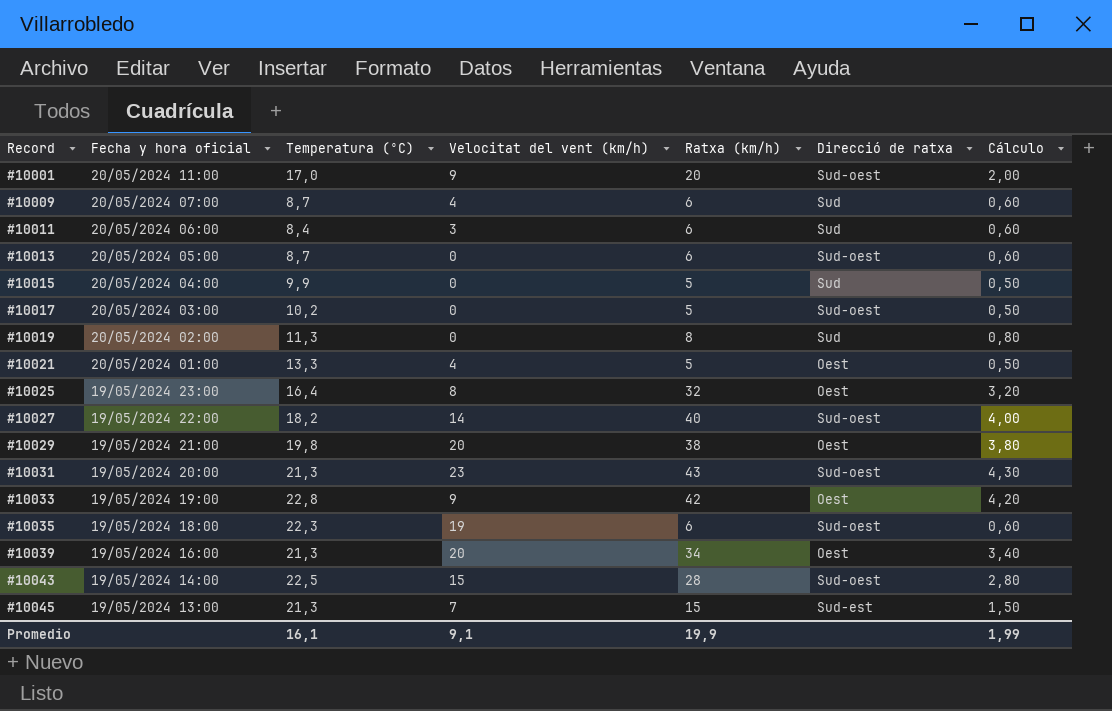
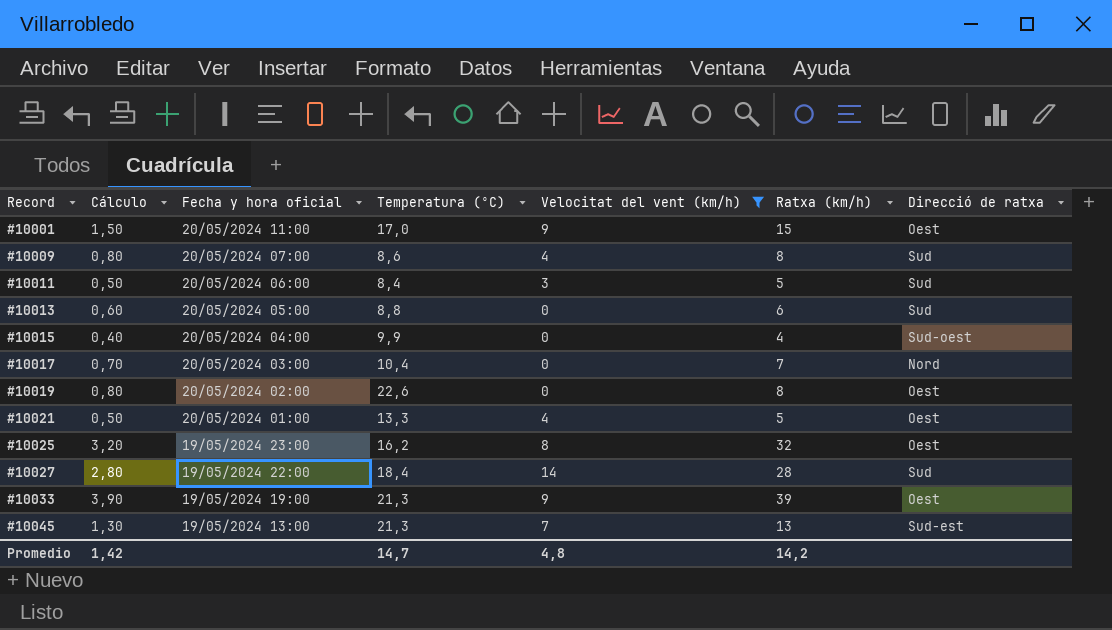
filter: none -> Velocitat del vent (km/h) <= 14
column Cálculo | position: 7 -> 2
#10001 | Cálculo: 2,00 -> 1,50
#10001 | Ratxa (km/h): 20 -> 15
#10001 | Direcció de ratxa: Sud-oest -> Oest
#10009 | Cálculo: 0,60 -> 0,80
#10009 | Temperatura (ºC): 8,7 -> 8,6
#10009 | Ratxa (km/h): 6 -> 8
#10011 | Cálculo: 0,60 -> 0,50
#10011 | Ratxa (km/h): 6 -> 5
#10013 | Temperatura (ºC): 8,7 -> 8,8
#10013 | Direcció de ratxa: Sud-oest -> Sud
#10015 | Cálculo: 0,50 -> 0,40
#10015 | Ratxa (km/h): 5 -> 4
#10015 | Direcció de ratxa: Sud -> Sud-oest
#10017 | Cálculo: 0,50 -> 0,70
#10017 | Temperatura (ºC): 10,2 -> 10,4
#10017 | Ratxa (km/h): 5 -> 7
#10017 | Direcció de ratxa: Sud-oest -> Nord
#10019 | Temperatura (ºC): 11,3 -> 22,6
#10019 | Direcció de ratxa: Sud -> Oest
#10025 | Temperatura (ºC): 16,4 -> 16,2
#10027 | Cálculo: 4,00 -> 2,80
#10027 | Temperatura (ºC): 18,2 -> 18,4
#10027 | Ratxa (km/h): 40 -> 28
#10027 | Direcció de ratxa: Sud-oest -> Sud
#10033 | Cálculo: 4,20 -> 3,90
#10033 | Temperatura (ºC): 22,8 -> 21,3
#10033 | Ratxa (km/h): 42 -> 39
#10045 | Cálculo: 1,50 -> 1,30
#10045 | Ratxa (km/h): 15 -> 13
Promedio | Cálculo: 1,99 -> 1,42
Promedio | Temperatura (ºC): 16,1 -> 14,7
Promedio | Velocitat del vent (km/h): 9,1 -> 4,8
Promedio | Ratxa (km/h): 19,9 -> 14,2

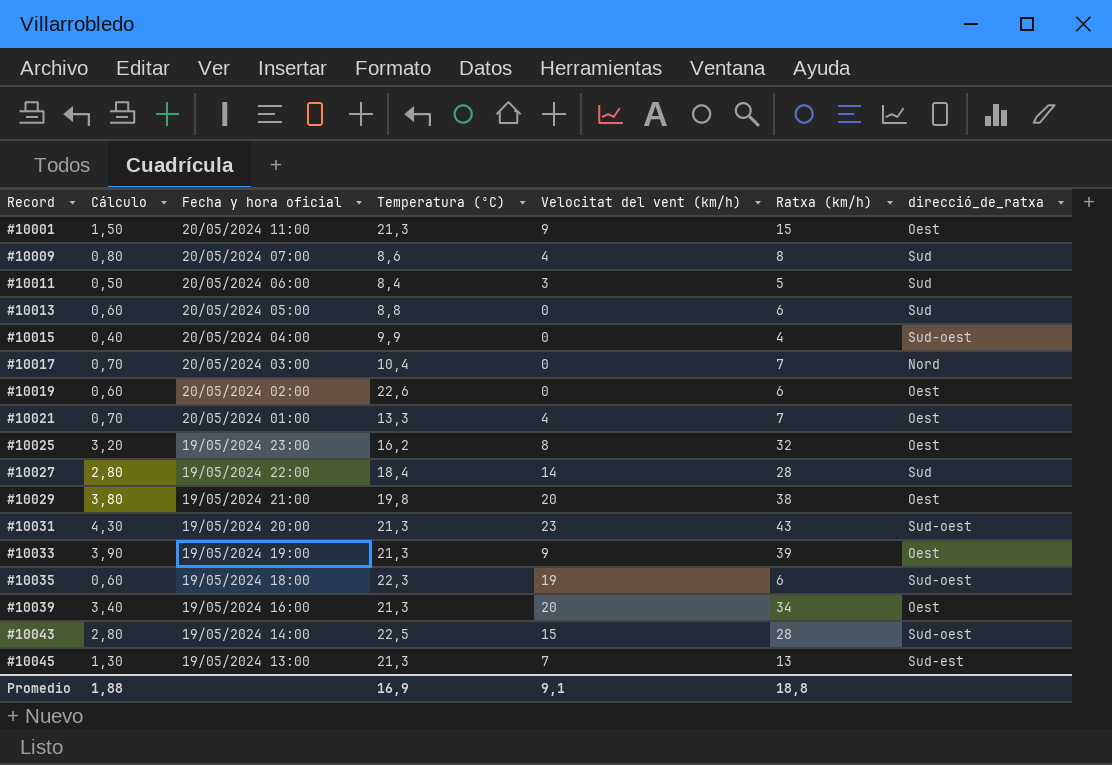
filter: Velocitat del vent (km/h) <= 14 -> none
column name: Direcció de ratxa -> direcció_de_ratxa
#10001 | Temperatura (ºC): 17,0 -> 21,3
#10019 | Cálculo: 0,80 -> 0,60
#10019 | Ratxa (km/h): 8 -> 6
#10021 | Cálculo: 0,50 -> 0,70
#10021 | Ratxa (km/h): 5 -> 7
Promedio | Cálculo: 1,42 -> 1,88
Promedio | Temperatura (ºC): 14,7 -> 16,9
Promedio | Velocitat del vent (km/h): 4,8 -> 9,1
Promedio | Ratxa (km/h): 14,2 -> 18,8

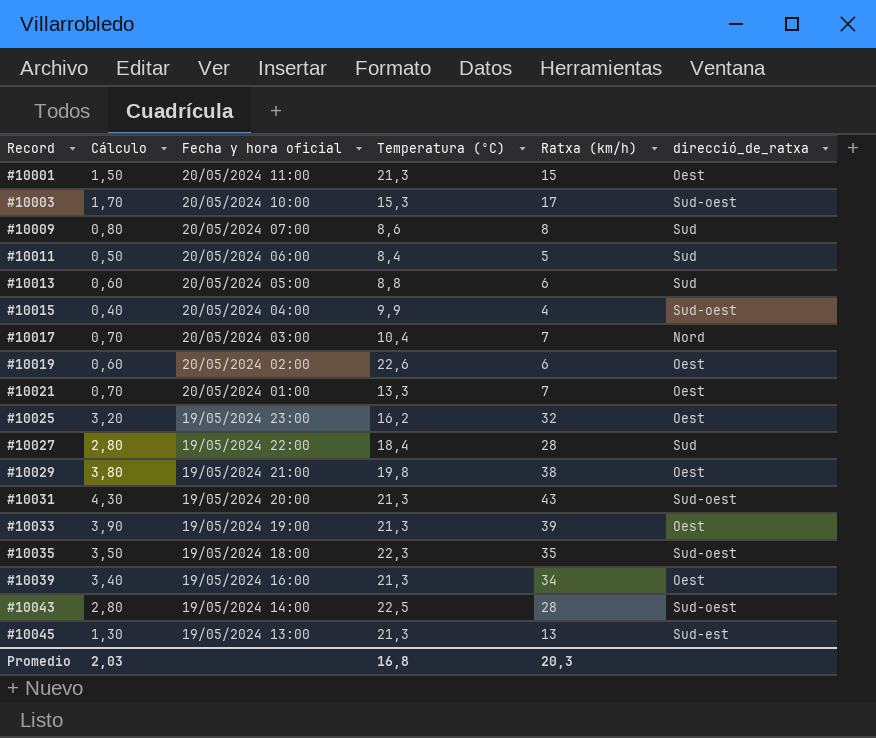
column Velocitat del vent (km/h) | position: 5 -> none
row #10003: none -> 1,70 | 20/05/2024 10:00 | 15,3 | 17 | Sud-oest
#10035 | Cálculo: 0,60 -> 3,50
#10035 | Ratxa (km/h): 6 -> 35
Promedio | Cálculo: 1,88 -> 2,03
Promedio | Temperatura (ºC): 16,9 -> 16,8
Promedio | Ratxa (km/h): 18,8 -> 20,3

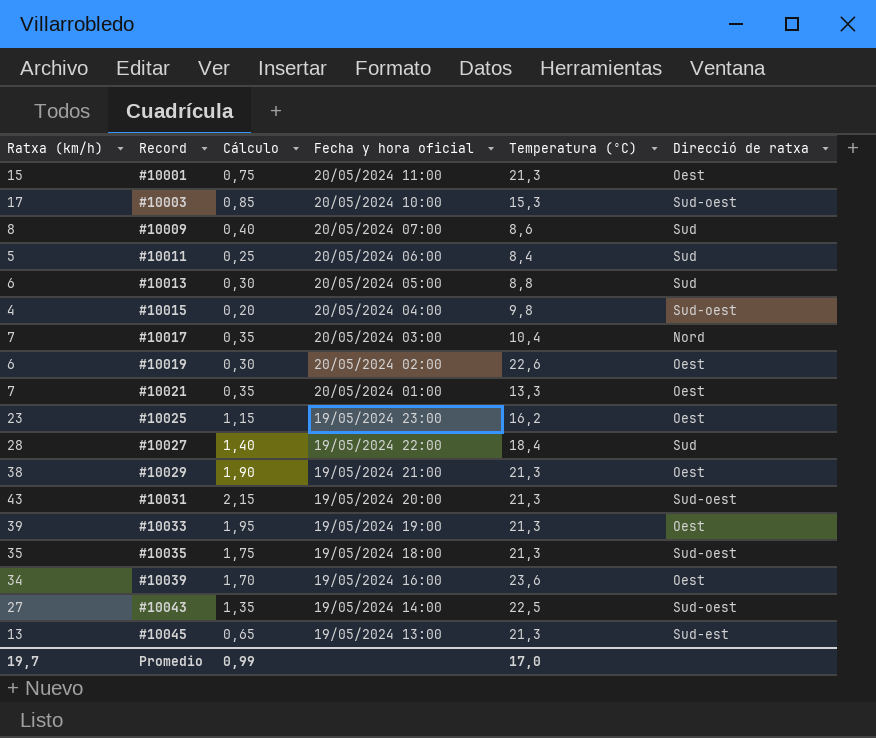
column Ratxa (km/h) | position: 5 -> 1
column Cálculo | formula: [Ratxa (km/h)] * 0,1 -> [Ratxa (km/h)] * 0,05
column name: direcció_de_ratxa -> Direcció de ratxa
#10015 | Temperatura (ºC): 9,9 -> 9,8
#10025 | Ratxa (km/h): 32 -> 23
#10029 | Temperatura (ºC): 19,8 -> 21,3
#10035 | Temperatura (ºC): 22,3 -> 21,3
#10039 | Temperatura (ºC): 21,3 -> 23,6
#10043 | Ratxa (km/h): 28 -> 27
Promedio | Ratxa (km/h): 20,3 -> 19,7
Promedio | Cálculo: 2,03 -> 0,99
Promedio | Temperatura (ºC): 16,8 -> 17,0

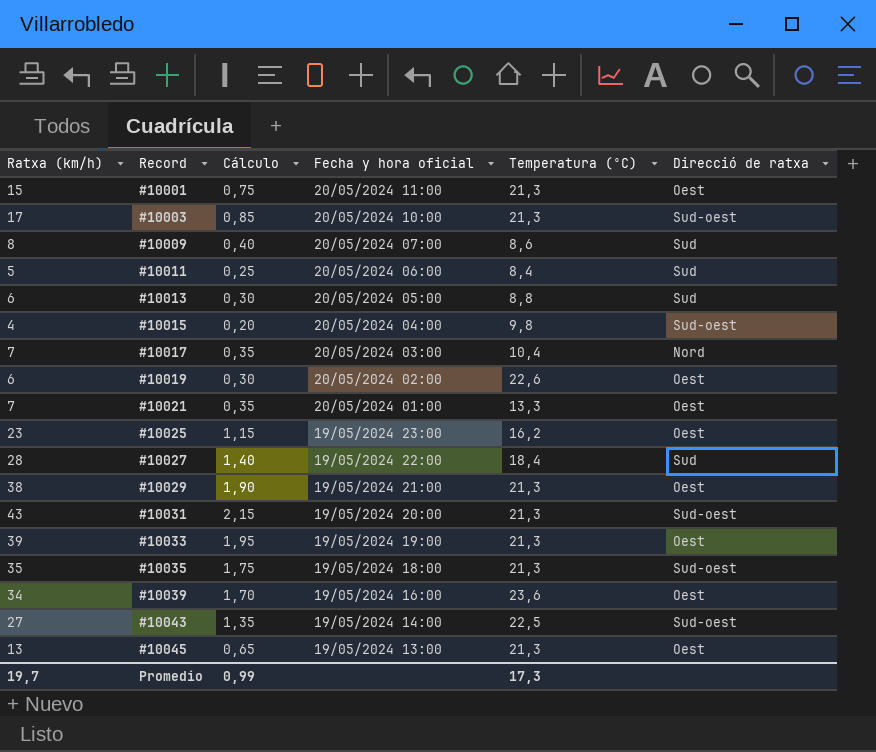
#10003 | Temperatura (ºC): 15,3 -> 21,3
#10045 | Direcció de ratxa: Sud-est -> Oest
Promedio | Temperatura (ºC): 17,0 -> 17,3

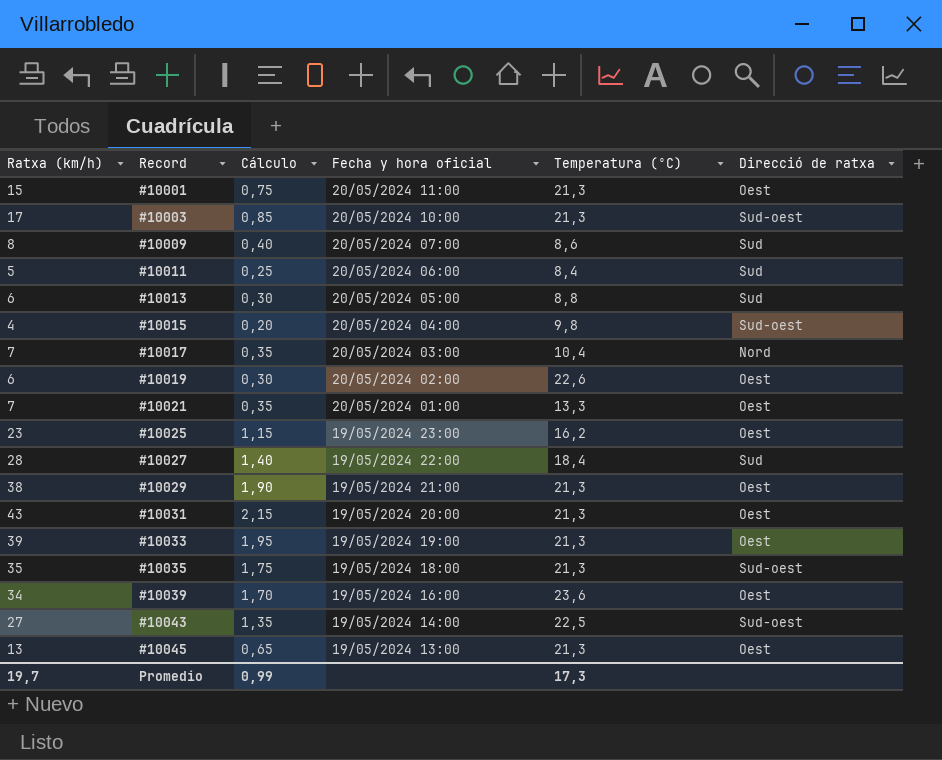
#10031 | Direcció de ratxa: Sud-oest -> Oest

